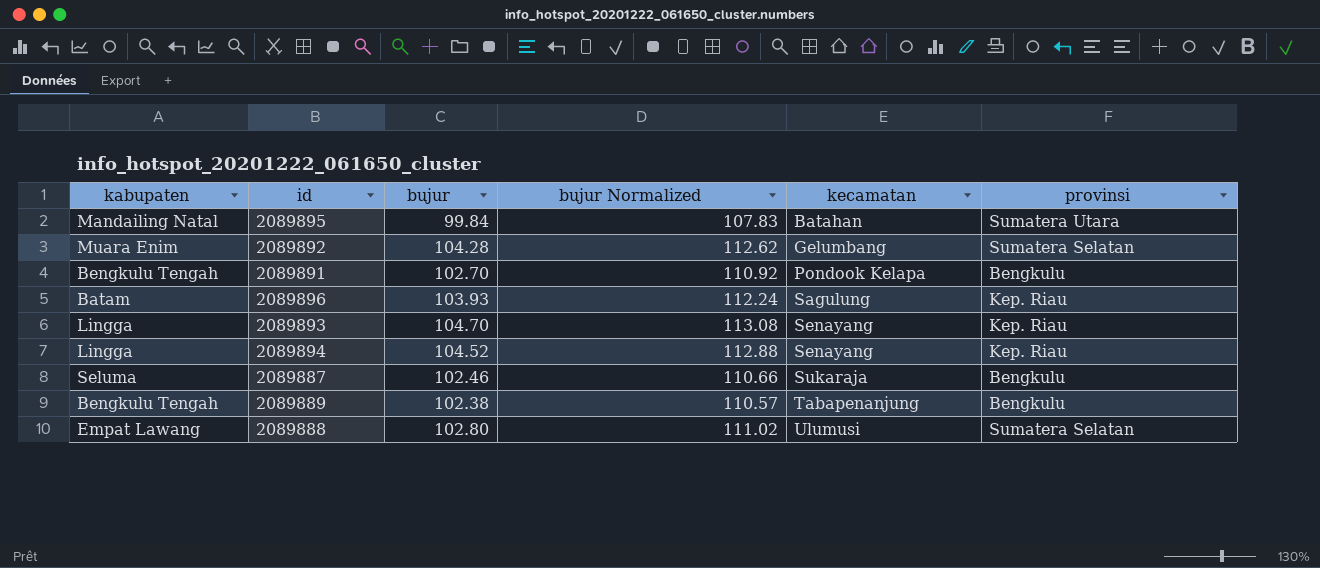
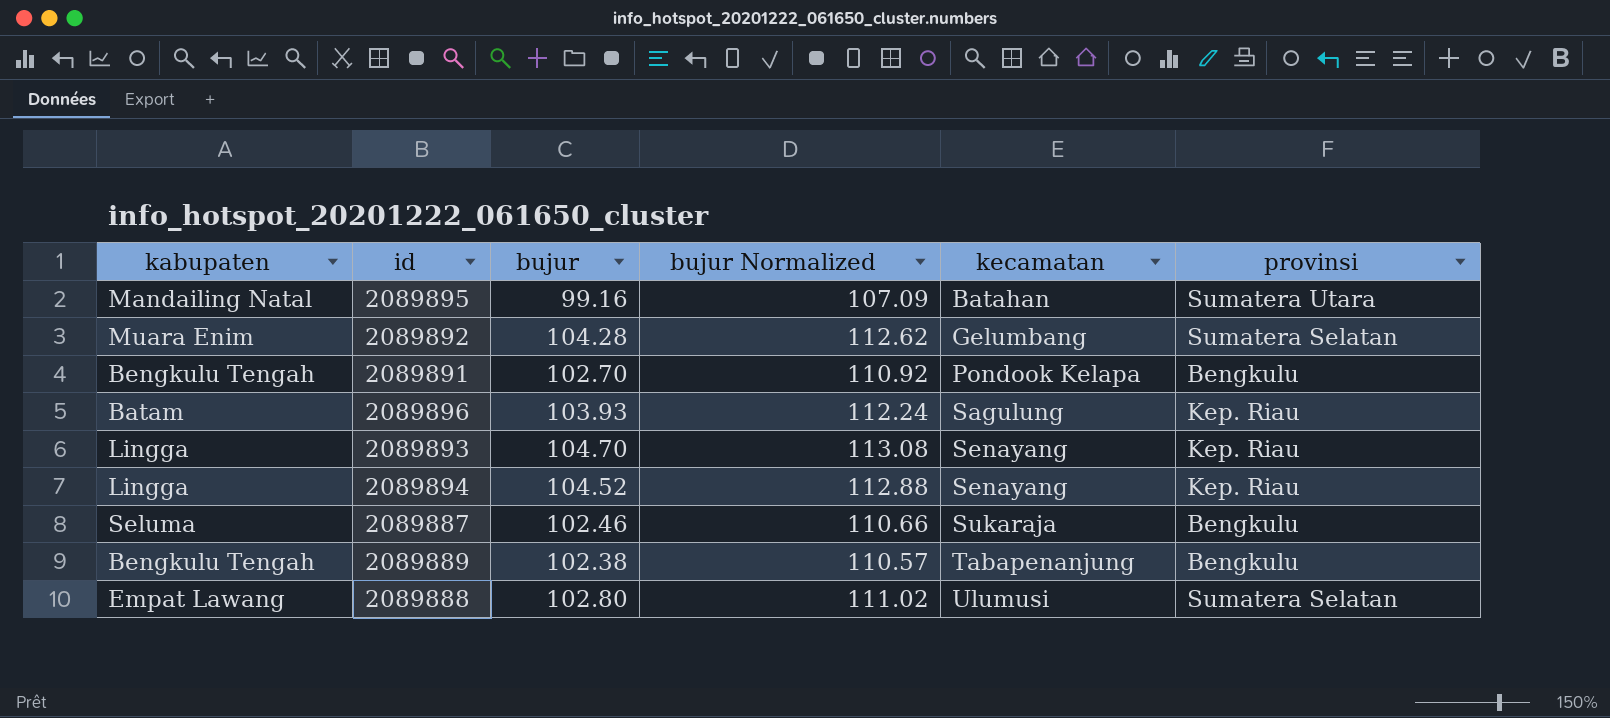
2089895 | bujur: 99.84 -> 99.16
2089895 | bujur Normalized: 107.83 -> 107.09

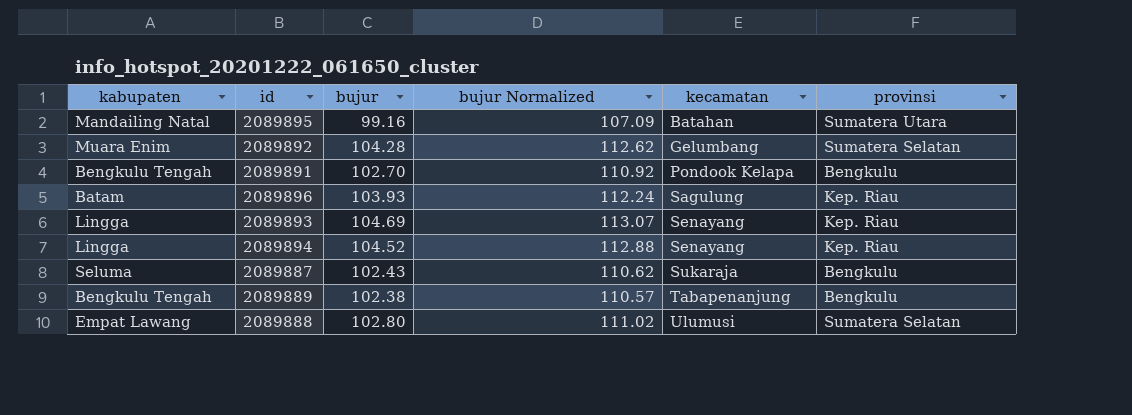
2089893 | bujur: 104.70 -> 104.69
2089893 | bujur Normalized: 113.08 -> 113.07
2089887 | bujur: 102.46 -> 102.43
2089887 | bujur Normalized: 110.66 -> 110.62

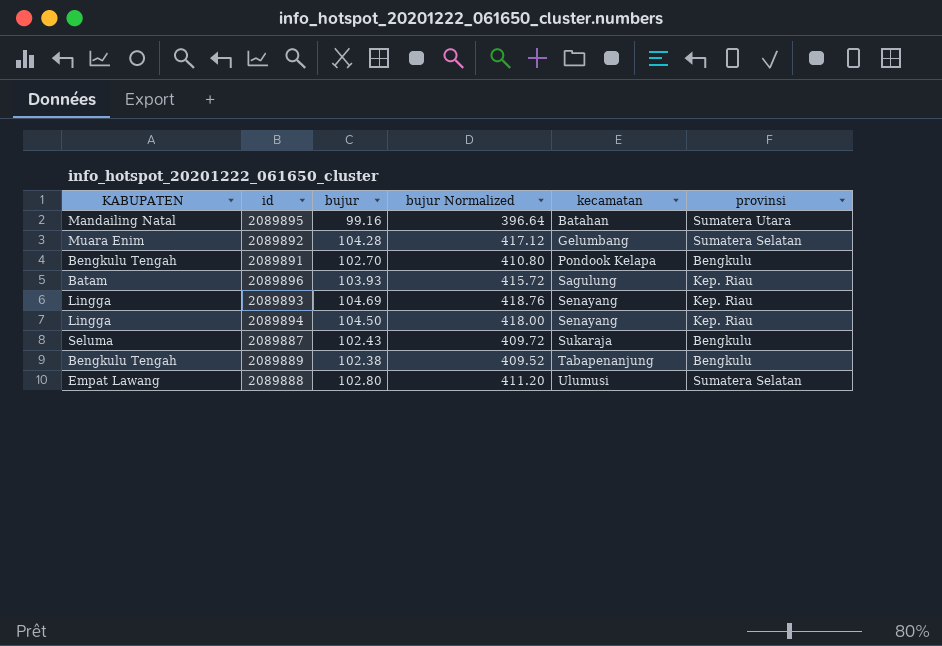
column name: kabupaten -> KABUPATEN
column bujur Normalized | formula: [bujur] * 1.08 -> [bujur] * 4
2089894 | bujur: 104.52 -> 104.50

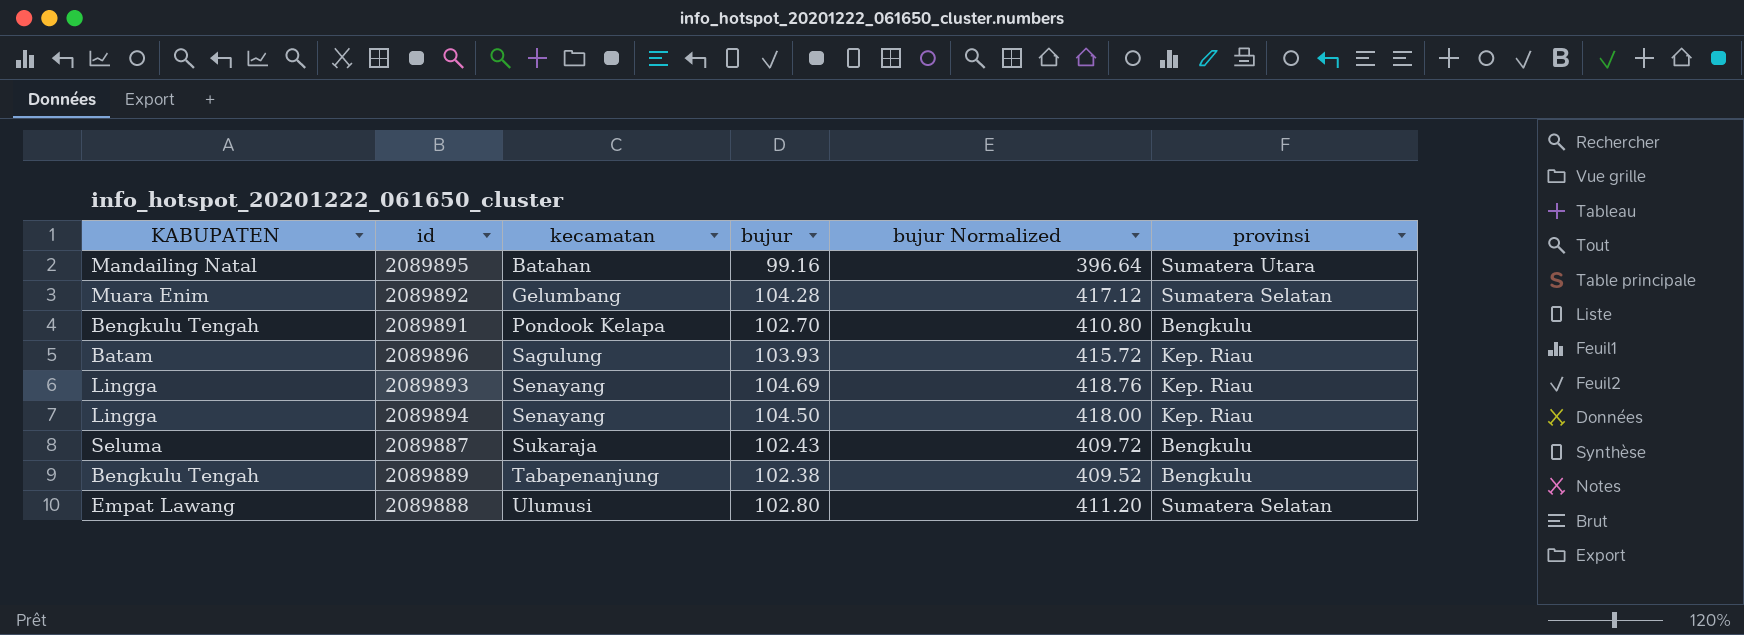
column kecamatan | position: 5 -> 3

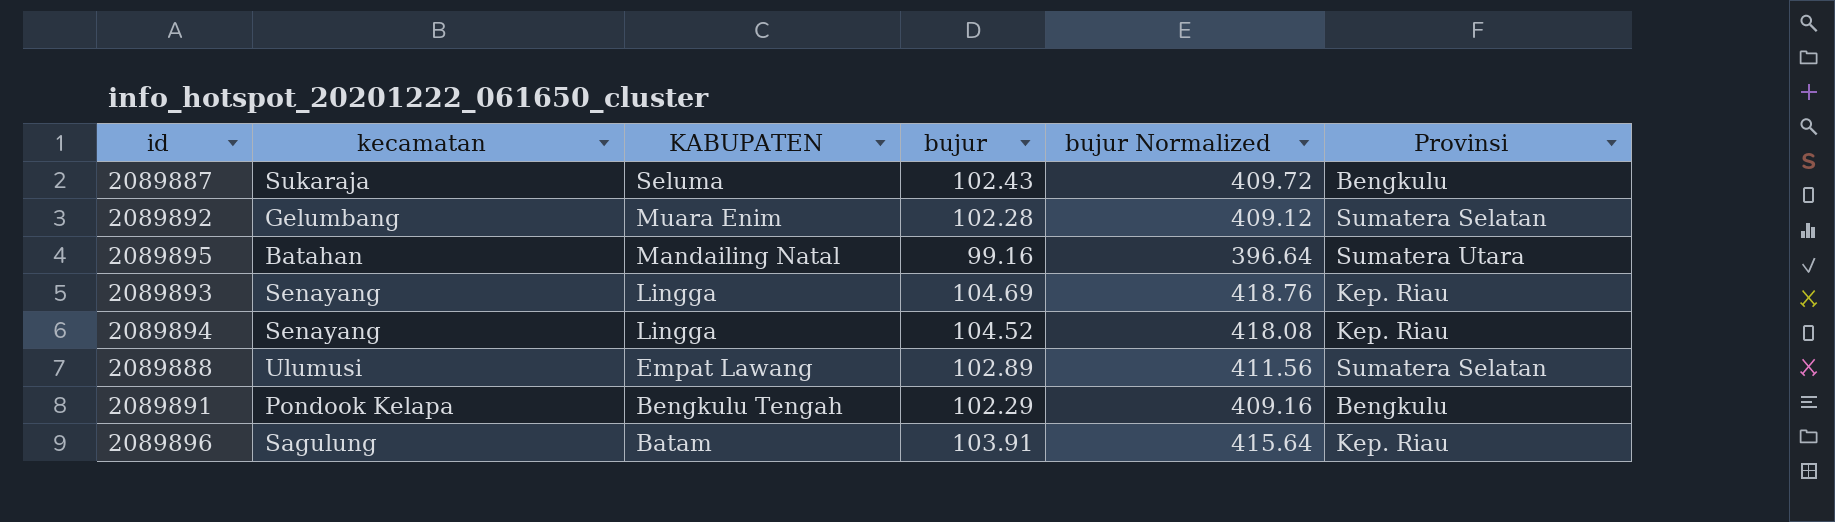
row order: kecamatan ascending -> KABUPATEN descending
column KABUPATEN | position: 1 -> 3
column name: provinsi -> Provinsi
row 2089889: Bengkulu Tengah | Tabapenanjung | 102.38 | 409.52 | Bengkulu -> none
2089892 | bujur: 104.28 -> 102.28
2089892 | bujur Normalized: 417.12 -> 409.12
2089894 | bujur: 104.50 -> 104.52
2089894 | bujur Normalized: 418.00 -> 418.08
2089888 | bujur: 102.80 -> 102.89
2089888 | bujur Normalized: 411.20 -> 411.56
2089891 | bujur: 102.70 -> 102.29
2089891 | bujur Normalized: 410.80 -> 409.16
2089896 | bujur: 103.93 -> 103.91
2089896 | bujur Normalized: 415.72 -> 415.64

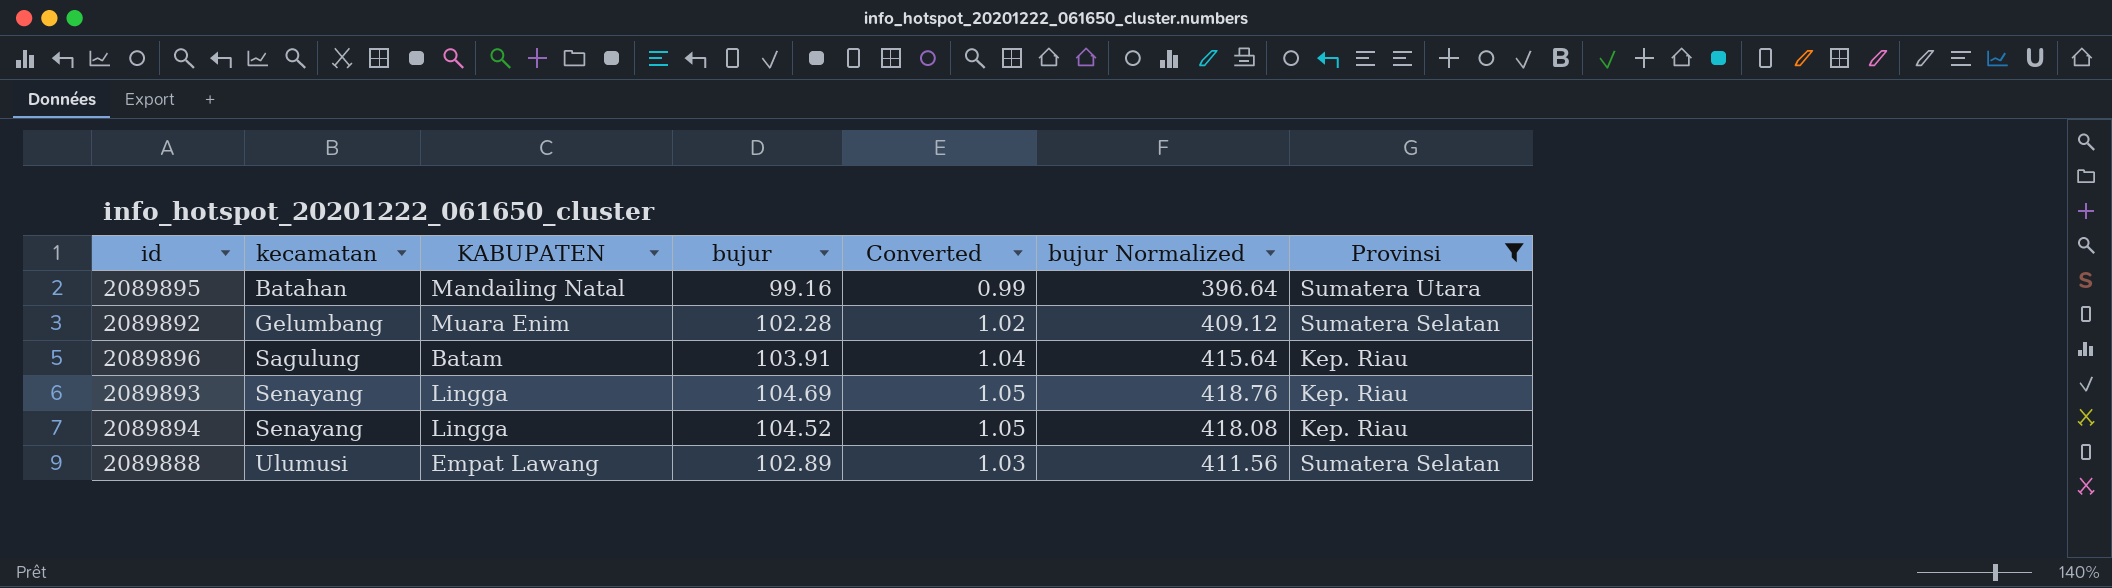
filter: none -> Provinsi != Bengkulu
row order: KABUPATEN descending -> kecamatan ascending
column Converted | formula: none -> [bujur] * 0.01

